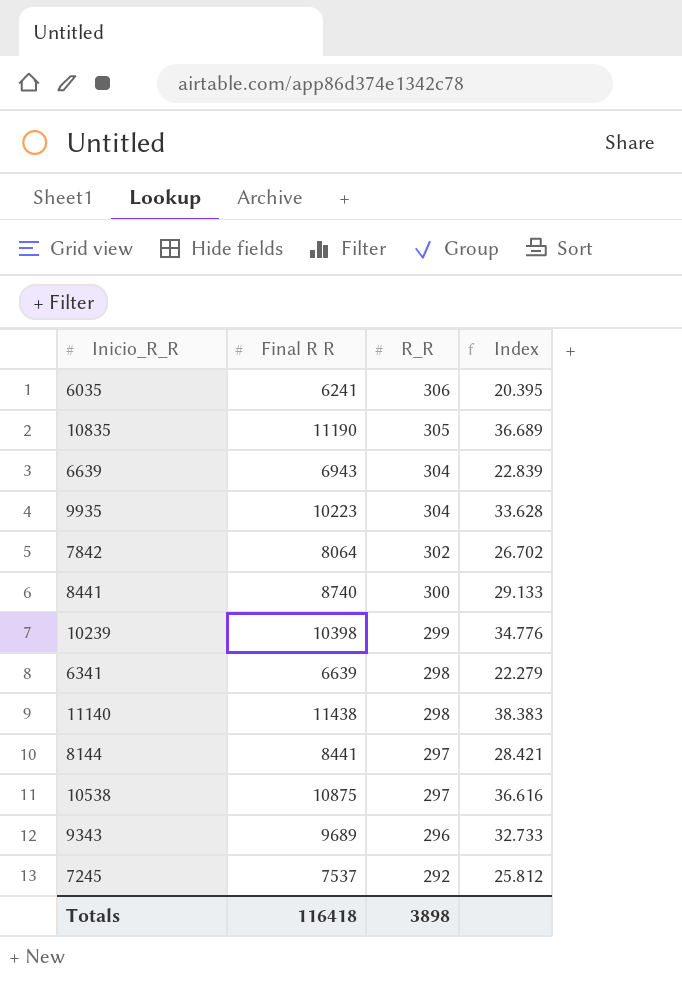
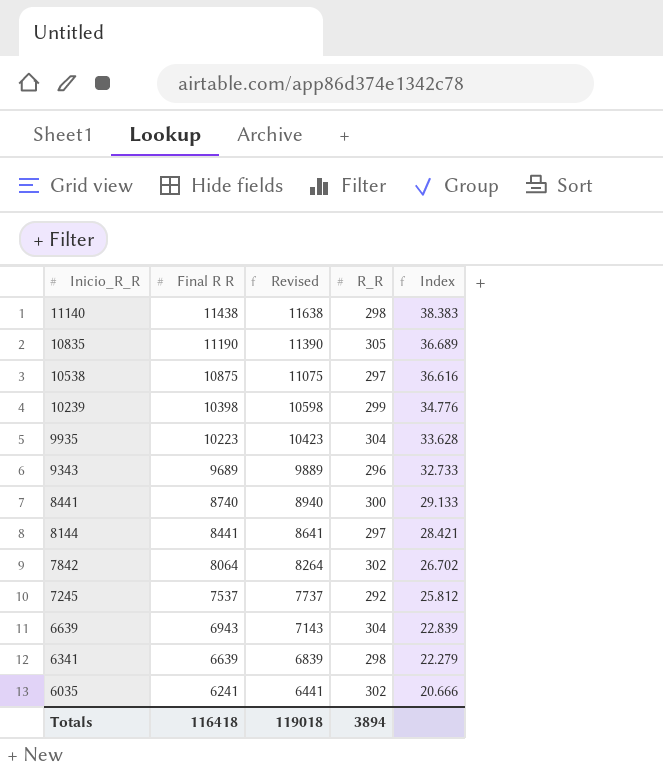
row order: R_R descending -> Inicio_R_R descending
column Revised | formula: none -> [Final R R] + 200
6035 | R_R: 306 -> 302
6035 | Index: 20.395 -> 20.666
Totals | R_R: 3898 -> 3894

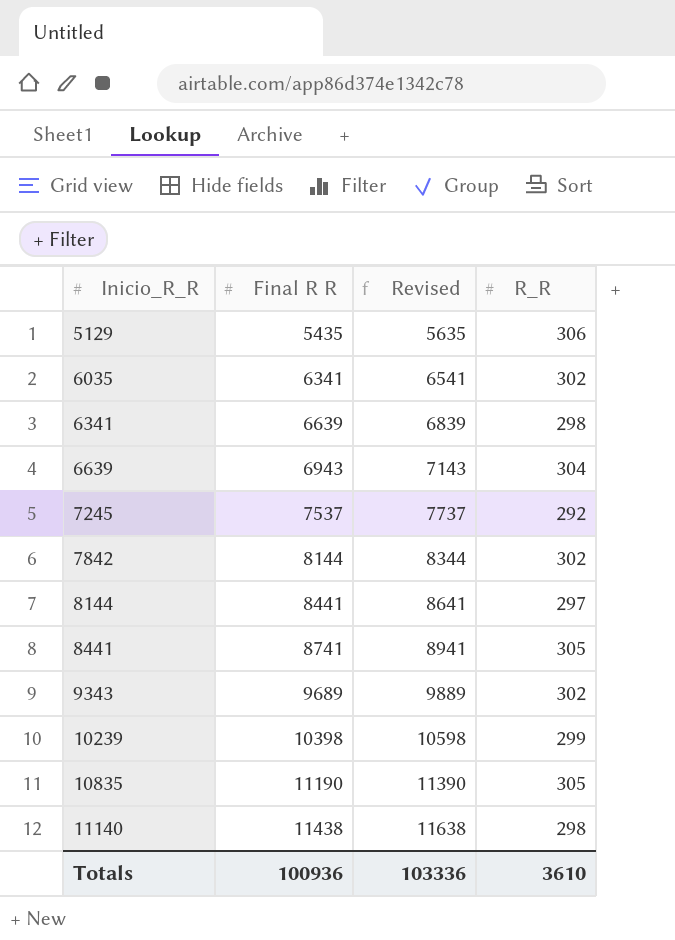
row order: Inicio_R_R descending -> Inicio_R_R ascending
column Index | formula: [Final R R] / [R_R] -> none
row 10538: 10875 | 11075 | 297 | 36.616 -> none
row 9935: 10223 | 10423 | 304 | 33.628 -> none
row 5129: none -> 5435 | 5635 | 306
6035 | Final R R: 6241 -> 6341
6035 | Revised: 6441 -> 6541
7842 | Final R R: 8064 -> 8144
7842 | Revised: 8264 -> 8344
8441 | Final R R: 8740 -> 8741
8441 | Revised: 8940 -> 8941
8441 | R_R: 300 -> 305
9343 | R_R: 296 -> 302
Totals | Final R R: 116418 -> 100936
Totals | Revised: 119018 -> 103336
Totals | R_R: 3894 -> 3610

